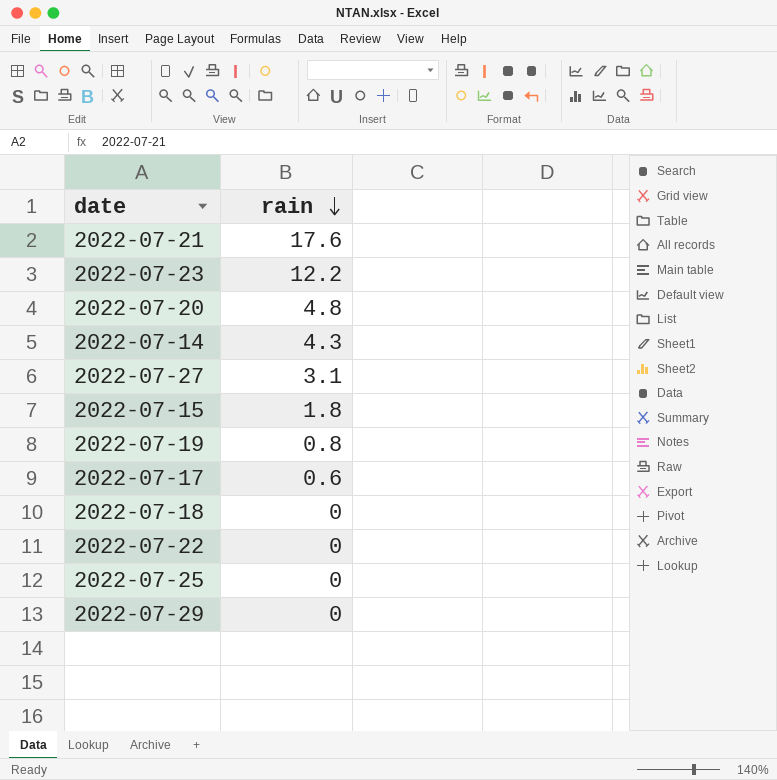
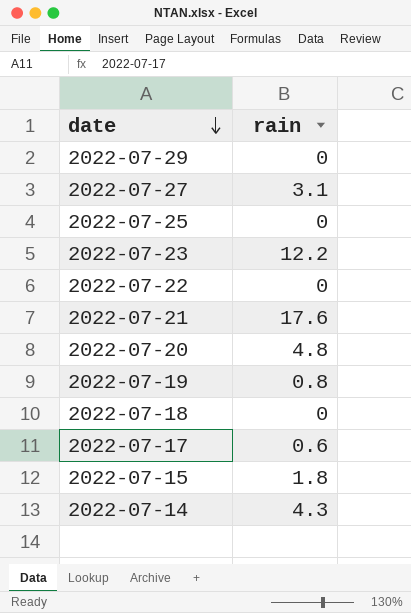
row order: rain descending -> date descending

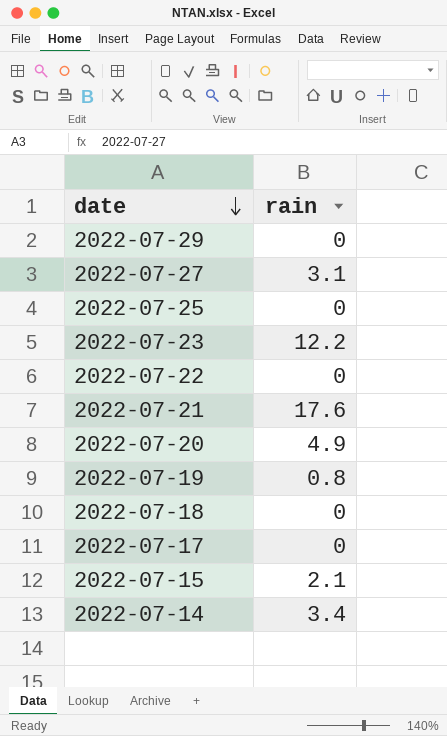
2022-07-20 | rain: 4.8 -> 4.9
2022-07-17 | rain: 0.6 -> 0
2022-07-15 | rain: 1.8 -> 2.1
2022-07-14 | rain: 4.3 -> 3.4

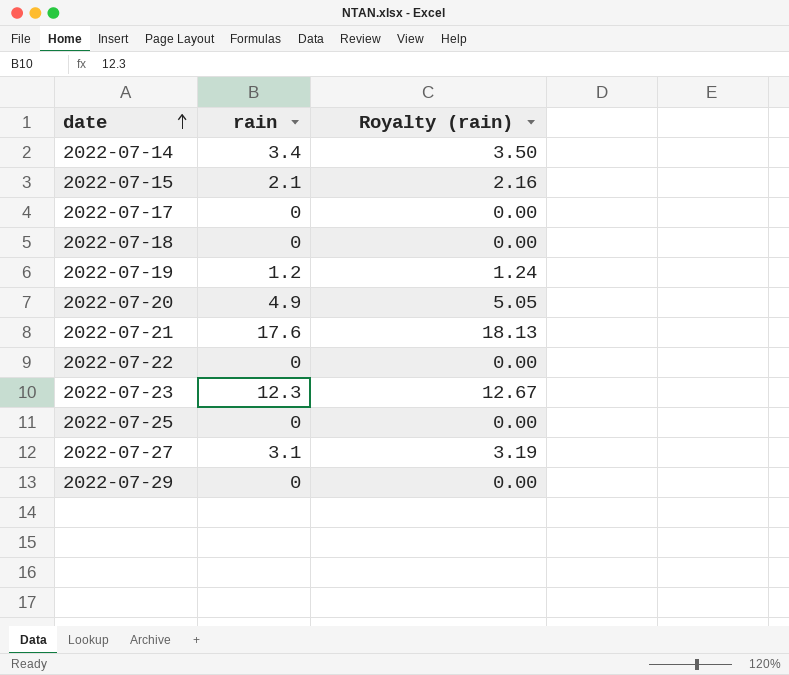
row order: date descending -> date ascending
column Royalty (rain) | formula: none -> [rain] * 1.03
2022-07-19 | rain: 0.8 -> 1.2
2022-07-23 | rain: 12.2 -> 12.3

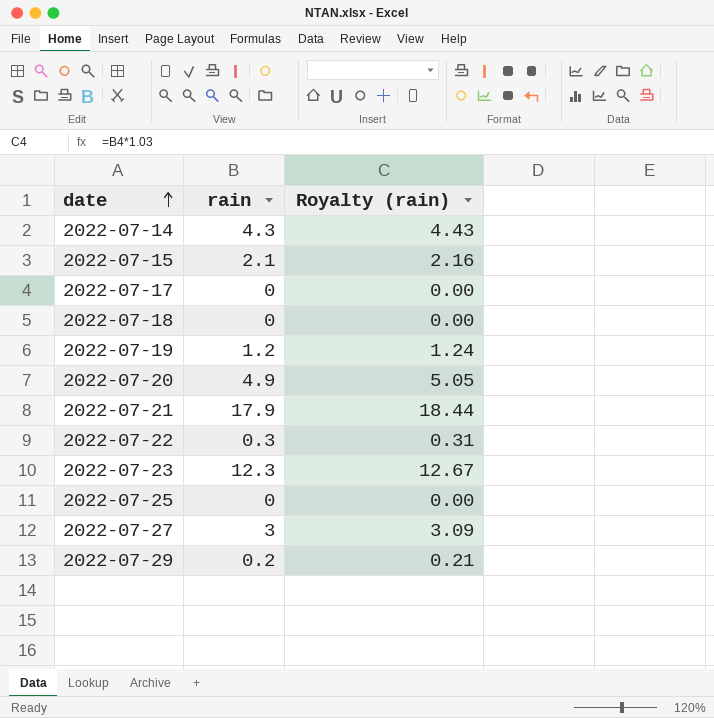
2022-07-14 | rain: 3.4 -> 4.3
2022-07-14 | Royalty (rain): 3.50 -> 4.43
2022-07-21 | rain: 17.6 -> 17.9
2022-07-21 | Royalty (rain): 18.13 -> 18.44
2022-07-22 | rain: 0 -> 0.3
2022-07-22 | Royalty (rain): 0.00 -> 0.31
2022-07-27 | rain: 3.1 -> 3
2022-07-27 | Royalty (rain): 3.19 -> 3.09
2022-07-29 | rain: 0 -> 0.2
2022-07-29 | Royalty (rain): 0.00 -> 0.21

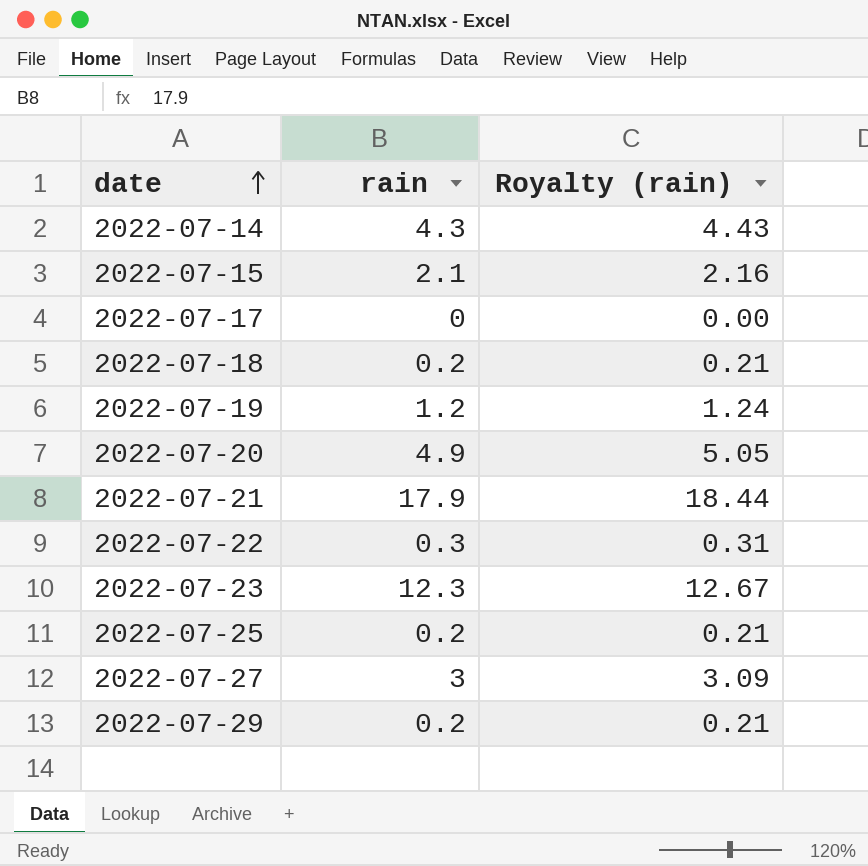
2022-07-18 | rain: 0 -> 0.2
2022-07-18 | Royalty (rain): 0.00 -> 0.21
2022-07-25 | rain: 0 -> 0.2
2022-07-25 | Royalty (rain): 0.00 -> 0.21

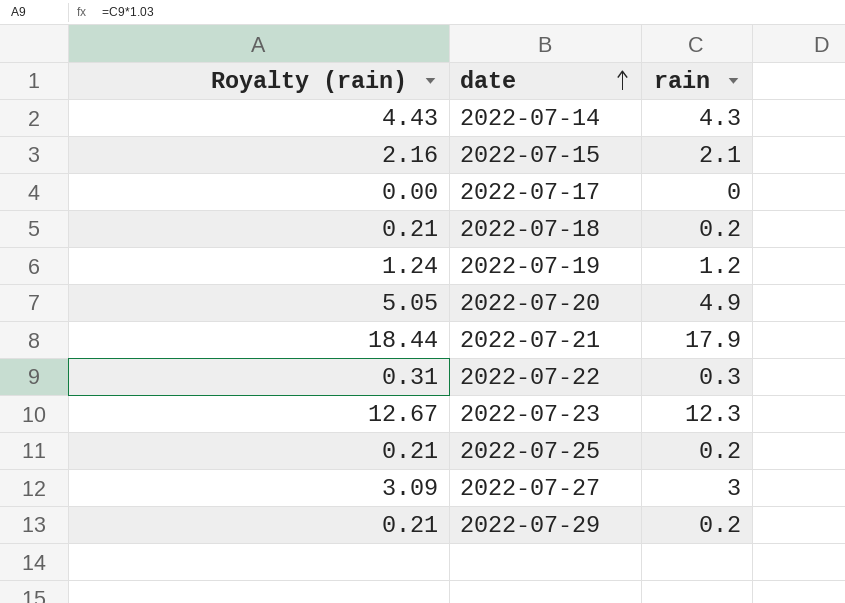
column Royalty (rain) | position: 3 -> 1

